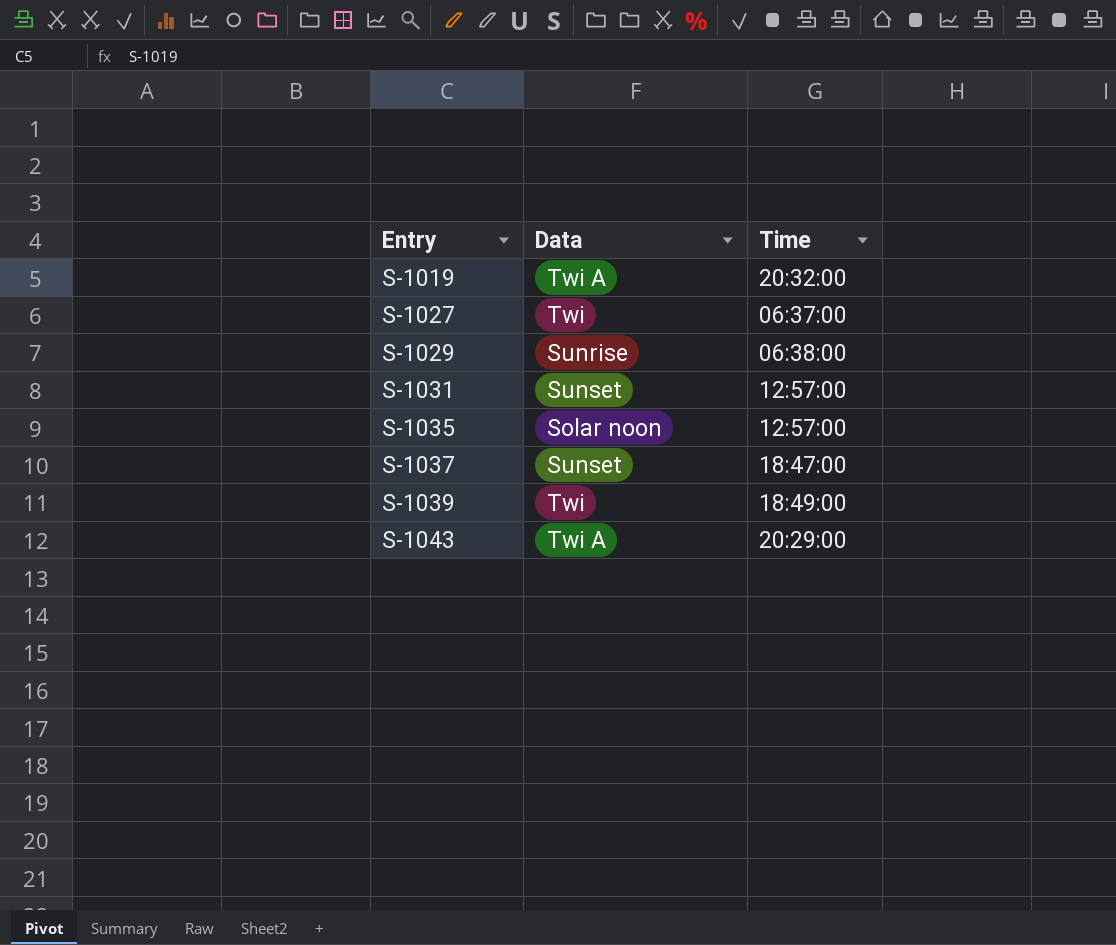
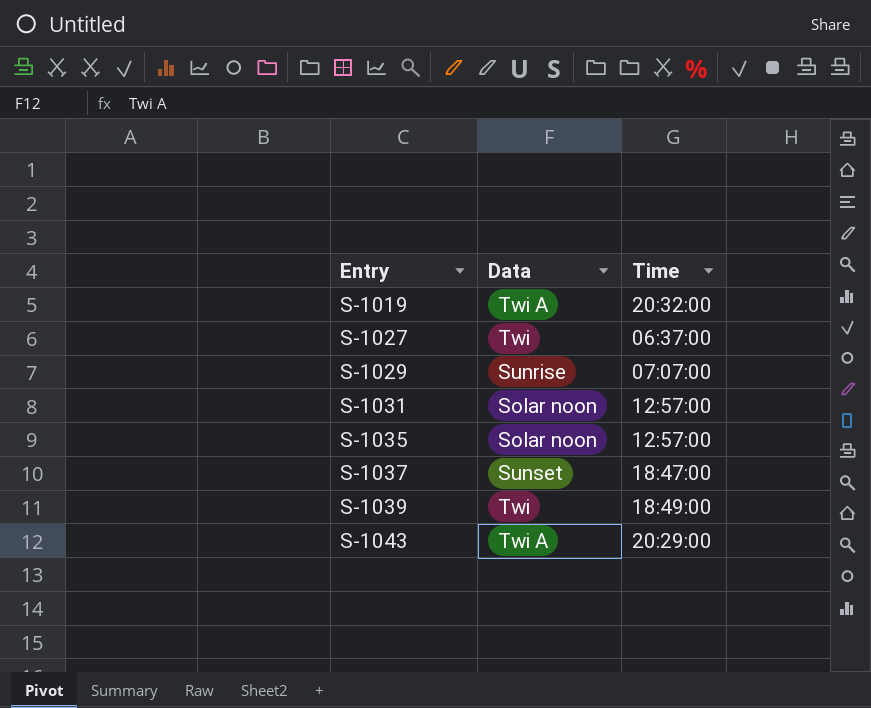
S-1029 | Time: 06:38:00 -> 07:07:00
S-1031 | Data: Sunset -> Solar noon

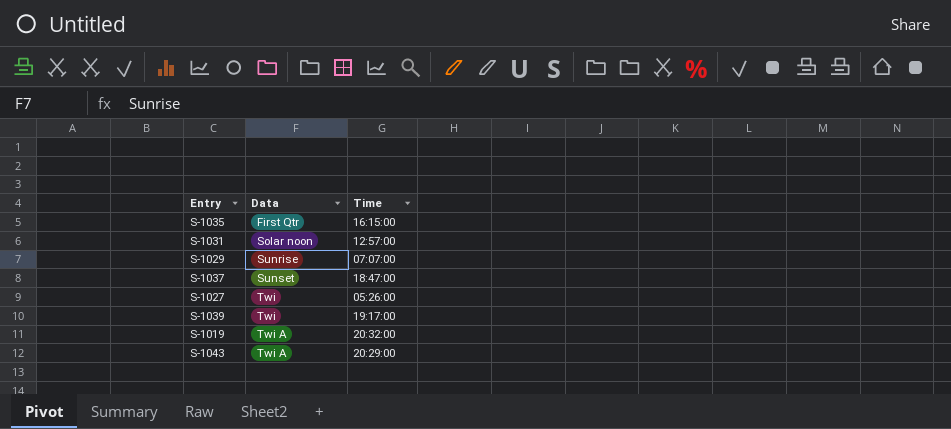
row order: Entry ascending -> Data ascending
S-1035 | Data: Solar noon -> First Qtr
S-1035 | Time: 12:57:00 -> 16:15:00
S-1027 | Time: 06:37:00 -> 05:26:00
S-1039 | Time: 18:49:00 -> 19:17:00

